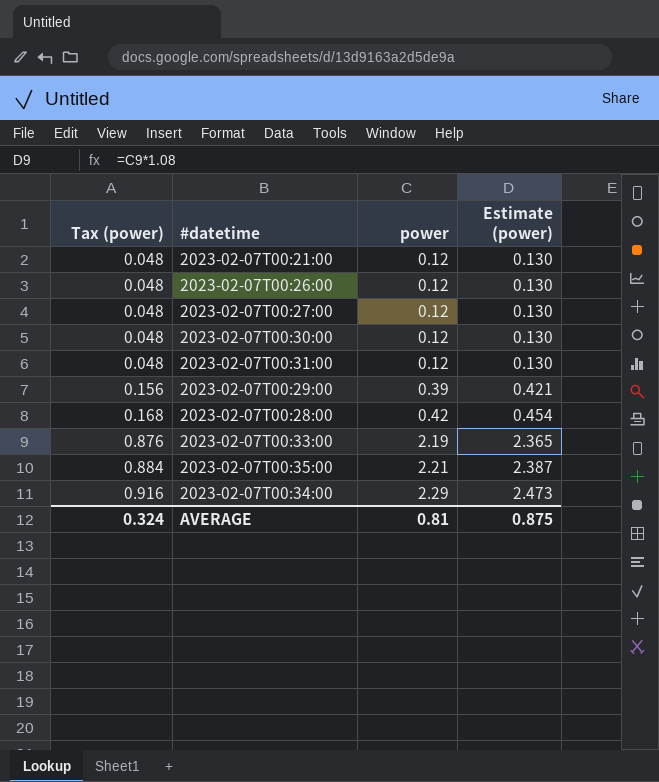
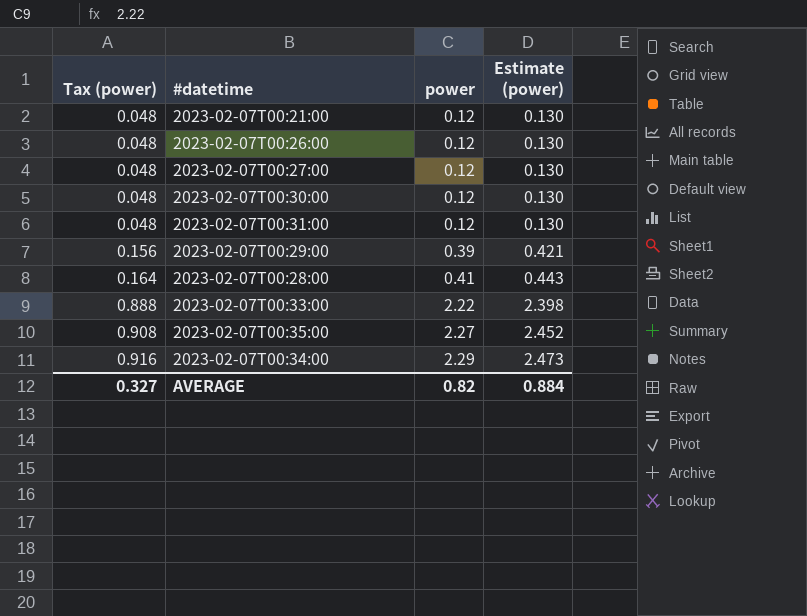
2023-02-07T00:28:00 | Tax (power): 0.168 -> 0.164
2023-02-07T00:28:00 | power: 0.42 -> 0.41
2023-02-07T00:28:00 | Estimate (power): 0.454 -> 0.443
2023-02-07T00:33:00 | Tax (power): 0.876 -> 0.888
2023-02-07T00:33:00 | power: 2.19 -> 2.22
2023-02-07T00:33:00 | Estimate (power): 2.365 -> 2.398
2023-02-07T00:35:00 | Tax (power): 0.884 -> 0.908
2023-02-07T00:35:00 | power: 2.21 -> 2.27
2023-02-07T00:35:00 | Estimate (power): 2.387 -> 2.452
AVERAGE | Tax (power): 0.324 -> 0.327
AVERAGE | power: 0.81 -> 0.82
AVERAGE | Estimate (power): 0.875 -> 0.884

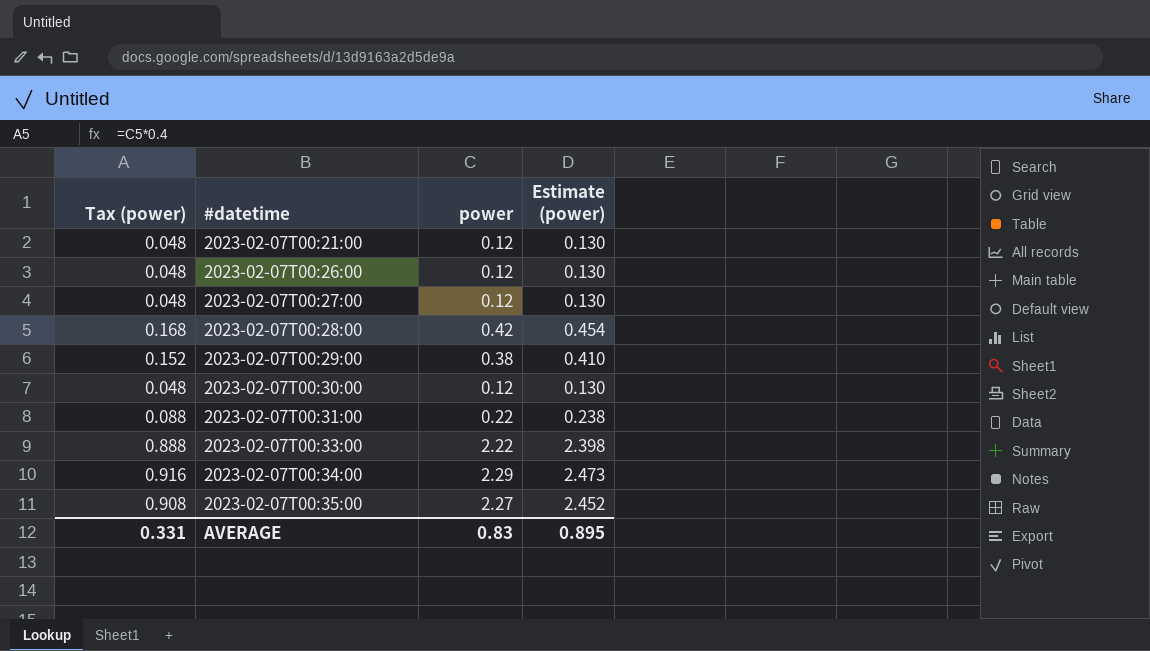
row order: Tax (power) ascending -> #datetime ascending
2023-02-07T00:28:00 | Tax (power): 0.164 -> 0.168
2023-02-07T00:28:00 | power: 0.41 -> 0.42
2023-02-07T00:28:00 | Estimate (power): 0.443 -> 0.454
2023-02-07T00:29:00 | Tax (power): 0.156 -> 0.152
2023-02-07T00:29:00 | power: 0.39 -> 0.38
2023-02-07T00:29:00 | Estimate (power): 0.421 -> 0.410
2023-02-07T00:31:00 | Tax (power): 0.048 -> 0.088
2023-02-07T00:31:00 | power: 0.12 -> 0.22
2023-02-07T00:31:00 | Estimate (power): 0.130 -> 0.238
AVERAGE | Tax (power): 0.327 -> 0.331
AVERAGE | power: 0.82 -> 0.83
AVERAGE | Estimate (power): 0.884 -> 0.895

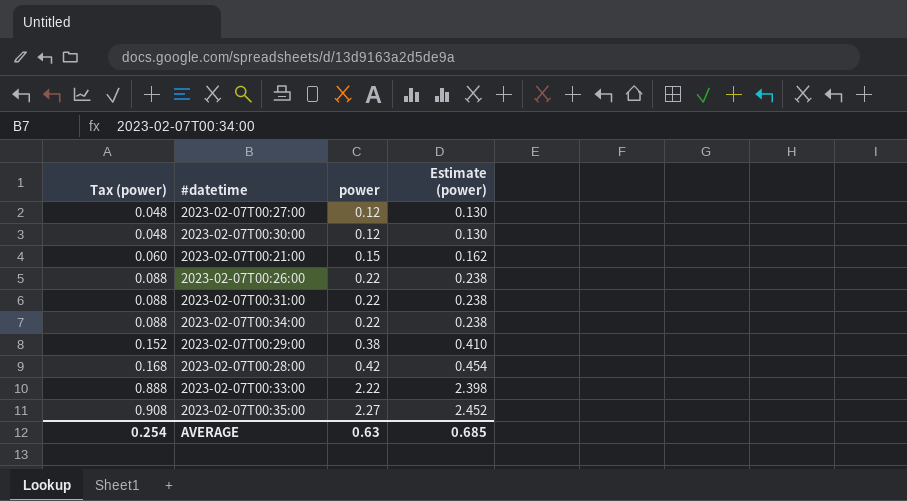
row order: #datetime ascending -> Tax (power) ascending
2023-02-07T00:21:00 | Tax (power): 0.048 -> 0.060
2023-02-07T00:21:00 | power: 0.12 -> 0.15
2023-02-07T00:21:00 | Estimate (power): 0.130 -> 0.162
2023-02-07T00:26:00 | Tax (power): 0.048 -> 0.088
2023-02-07T00:26:00 | power: 0.12 -> 0.22
2023-02-07T00:26:00 | Estimate (power): 0.130 -> 0.238
2023-02-07T00:34:00 | Tax (power): 0.916 -> 0.088
2023-02-07T00:34:00 | power: 2.29 -> 0.22
2023-02-07T00:34:00 | Estimate (power): 2.473 -> 0.238
AVERAGE | Tax (power): 0.331 -> 0.254
AVERAGE | power: 0.83 -> 0.63
AVERAGE | Estimate (power): 0.895 -> 0.685

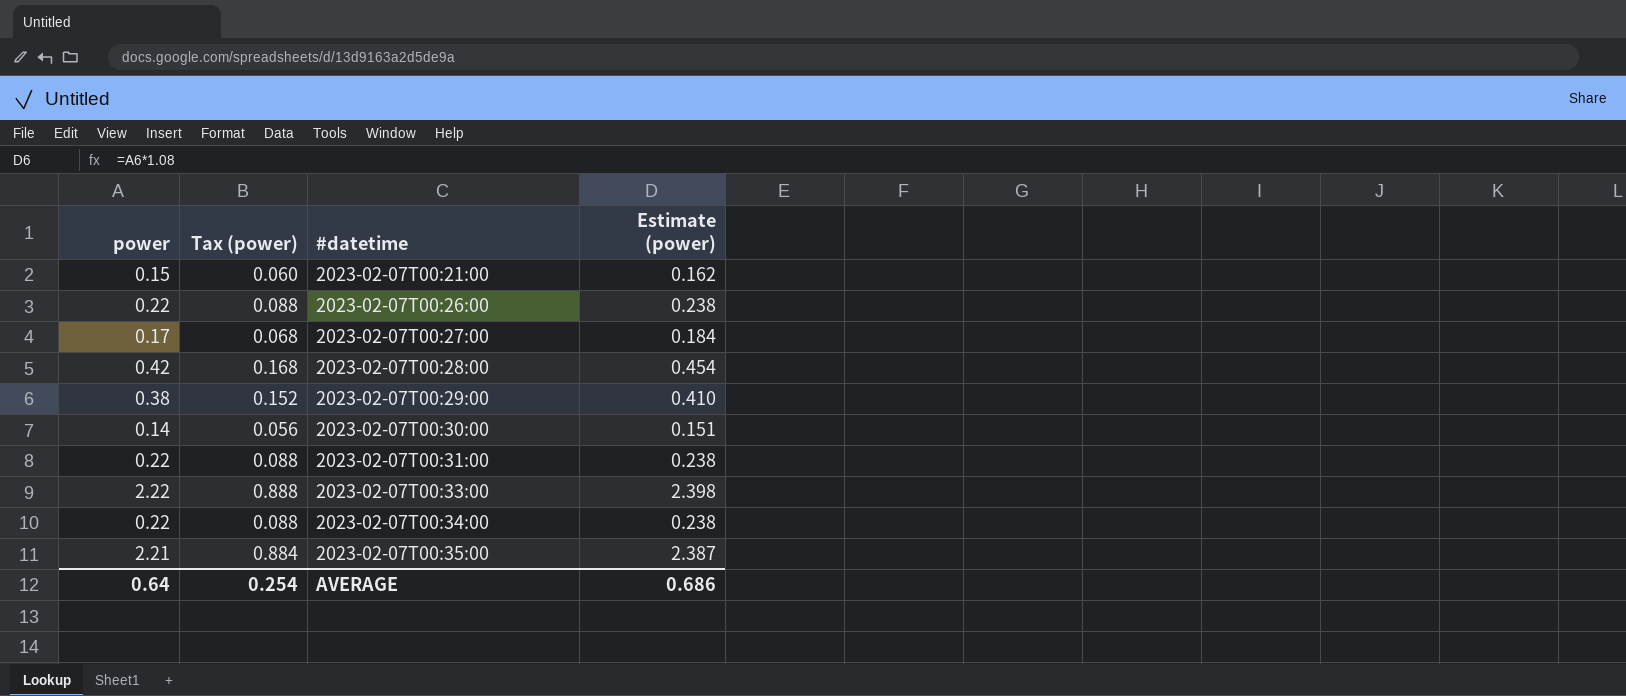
row order: Tax (power) ascending -> #datetime ascending
column power | position: 3 -> 1
2023-02-07T00:27:00 | power: 0.12 -> 0.17
2023-02-07T00:27:00 | Tax (power): 0.048 -> 0.068
2023-02-07T00:27:00 | Estimate (power): 0.130 -> 0.184
2023-02-07T00:30:00 | power: 0.12 -> 0.14
2023-02-07T00:30:00 | Tax (power): 0.048 -> 0.056
2023-02-07T00:30:00 | Estimate (power): 0.130 -> 0.151
2023-02-07T00:35:00 | power: 2.27 -> 2.21
2023-02-07T00:35:00 | Tax (power): 0.908 -> 0.884
2023-02-07T00:35:00 | Estimate (power): 2.452 -> 2.387
AVERAGE | power: 0.63 -> 0.64
AVERAGE | Estimate (power): 0.685 -> 0.686

